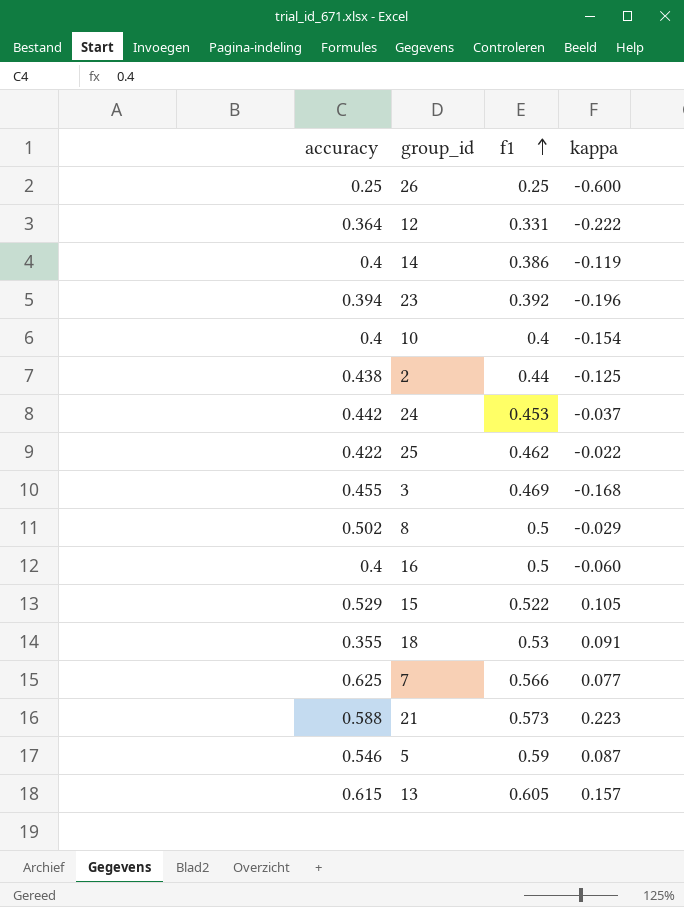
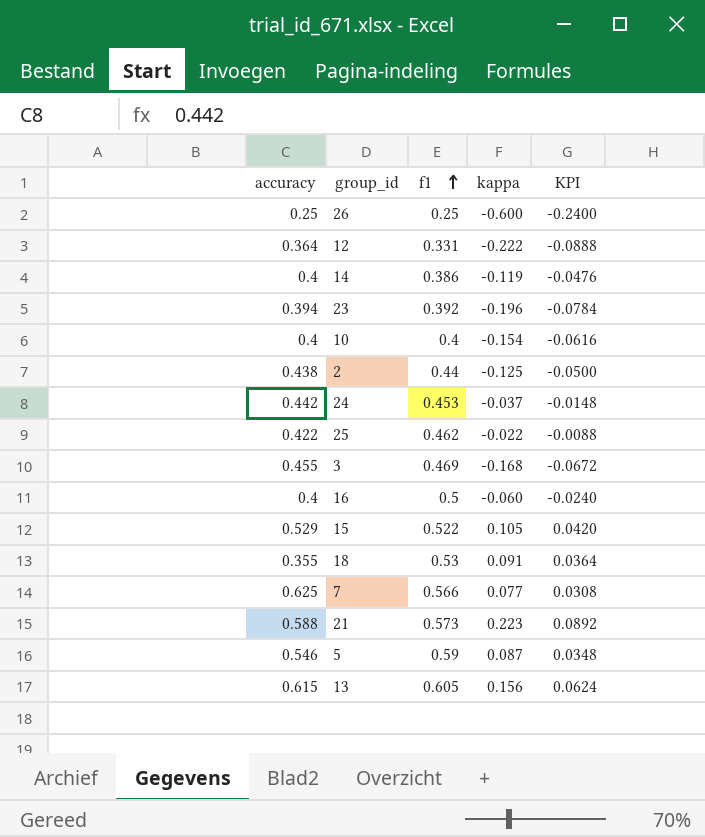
column KPI | formula: none -> [kappa] * 0.4
row 8: 0.502 | 0.5 | -0.029 -> none
13 | kappa: 0.157 -> 0.156

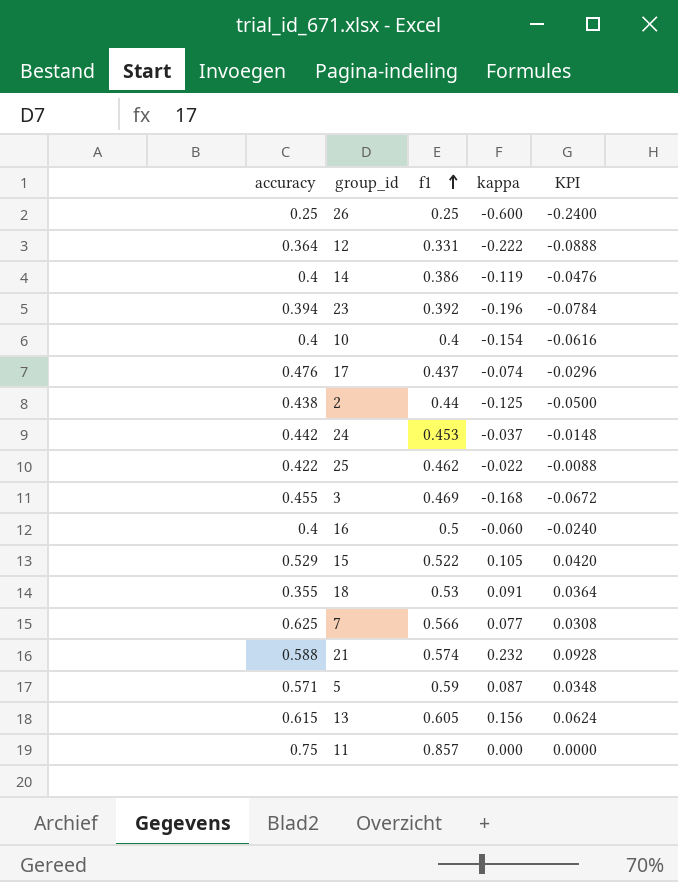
row 17: none -> 0.476 | 0.437 | -0.074 | -0.0296
21 | f1: 0.573 -> 0.574
21 | kappa: 0.223 -> 0.232
21 | KPI: 0.0892 -> 0.0928
5 | accuracy: 0.546 -> 0.571
row 11: none -> 0.75 | 0.857 | 0.000 | 0.0000

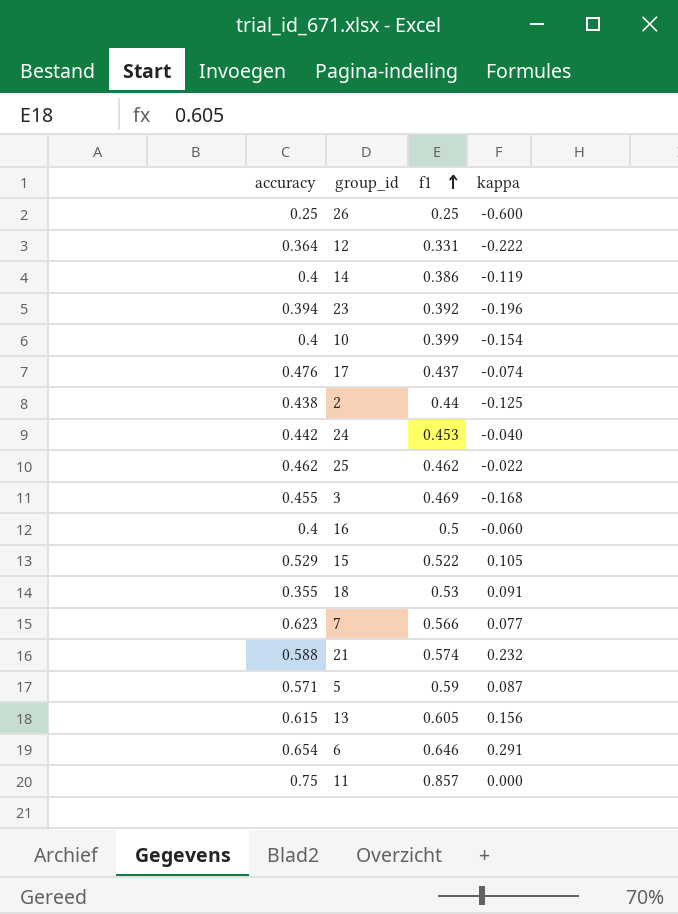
column KPI | formula: [kappa] * 0.4 -> none
10 | f1: 0.4 -> 0.399
24 | kappa: -0.037 -> -0.040
25 | accuracy: 0.422 -> 0.462
7 | accuracy: 0.625 -> 0.623
row 6: none -> 0.654 | 0.646 | 0.291

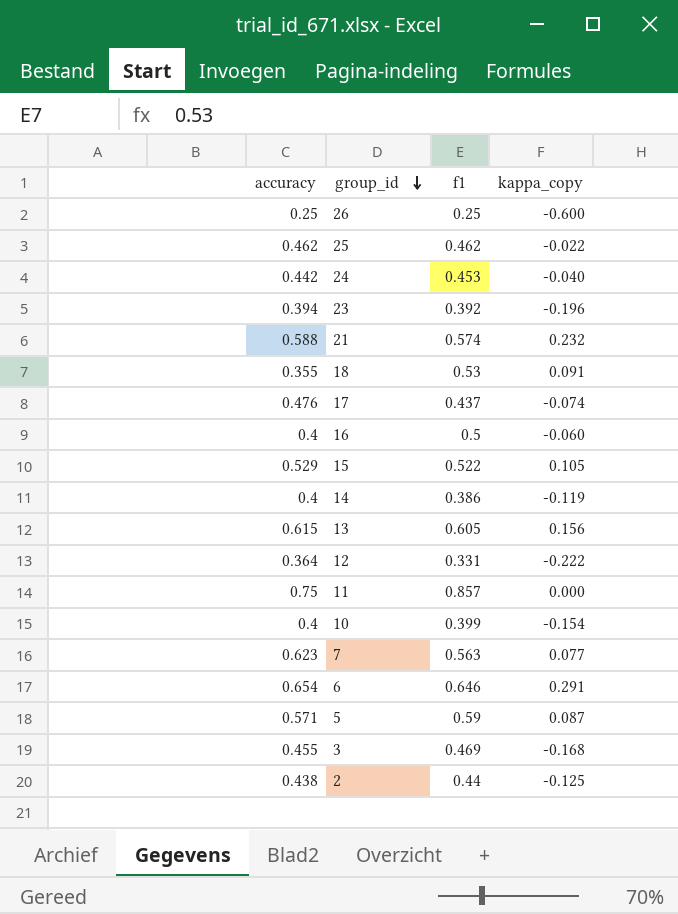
row order: f1 ascending -> group_id descending
column name: kappa -> kappa_copy
7 | f1: 0.566 -> 0.563

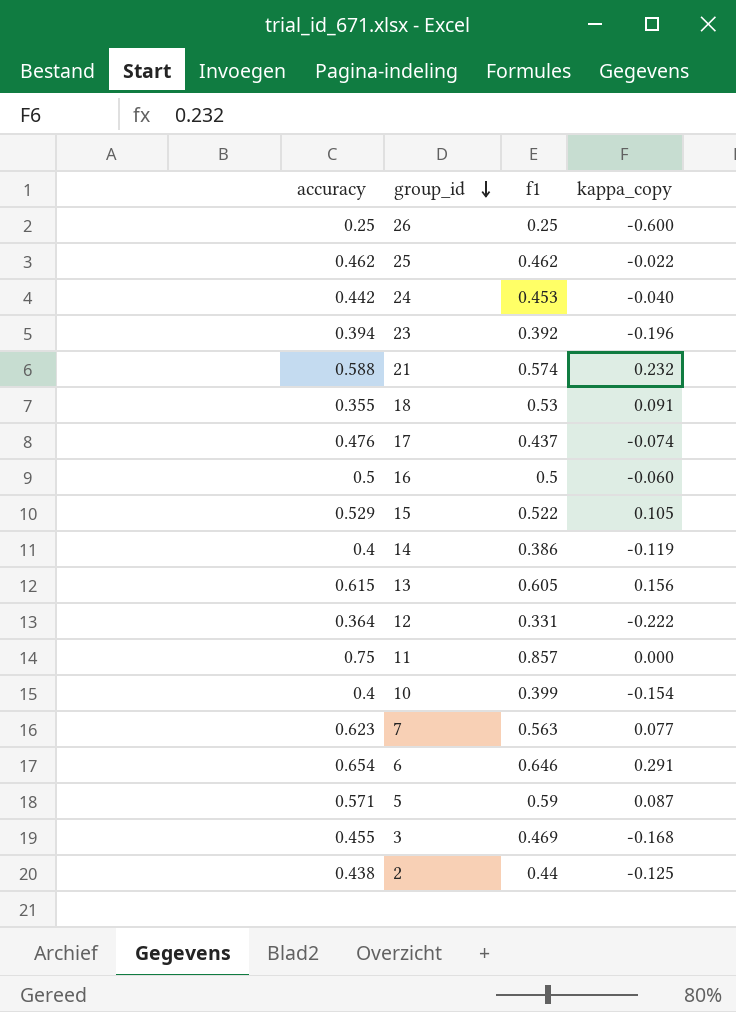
16 | accuracy: 0.4 -> 0.5

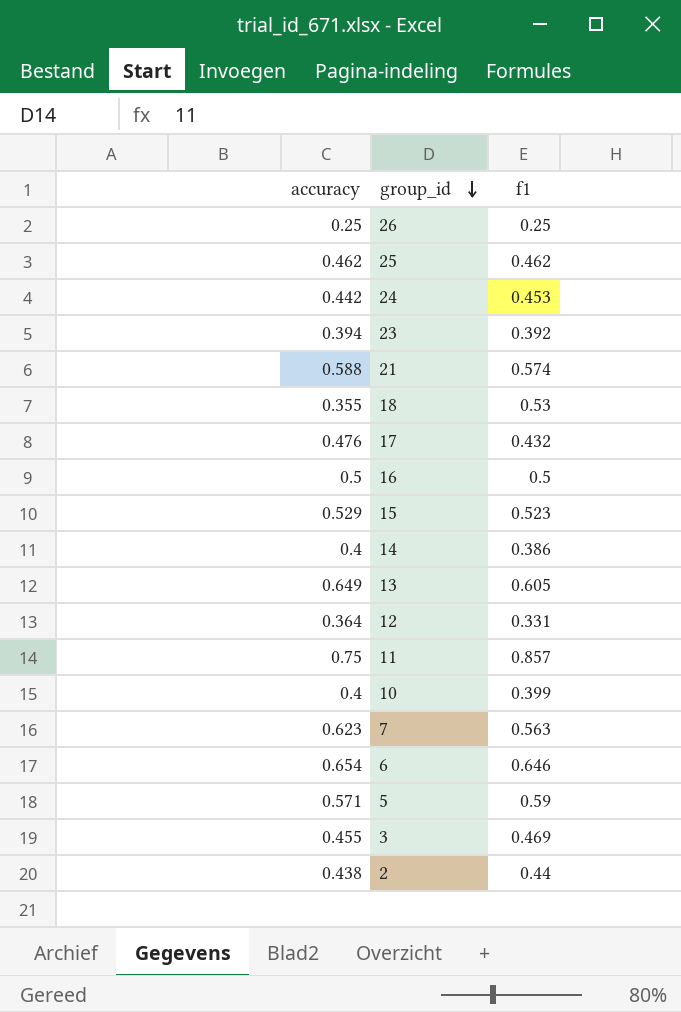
column kappa_copy | position: 4 -> none
17 | f1: 0.437 -> 0.432
15 | f1: 0.522 -> 0.523
13 | accuracy: 0.615 -> 0.649

